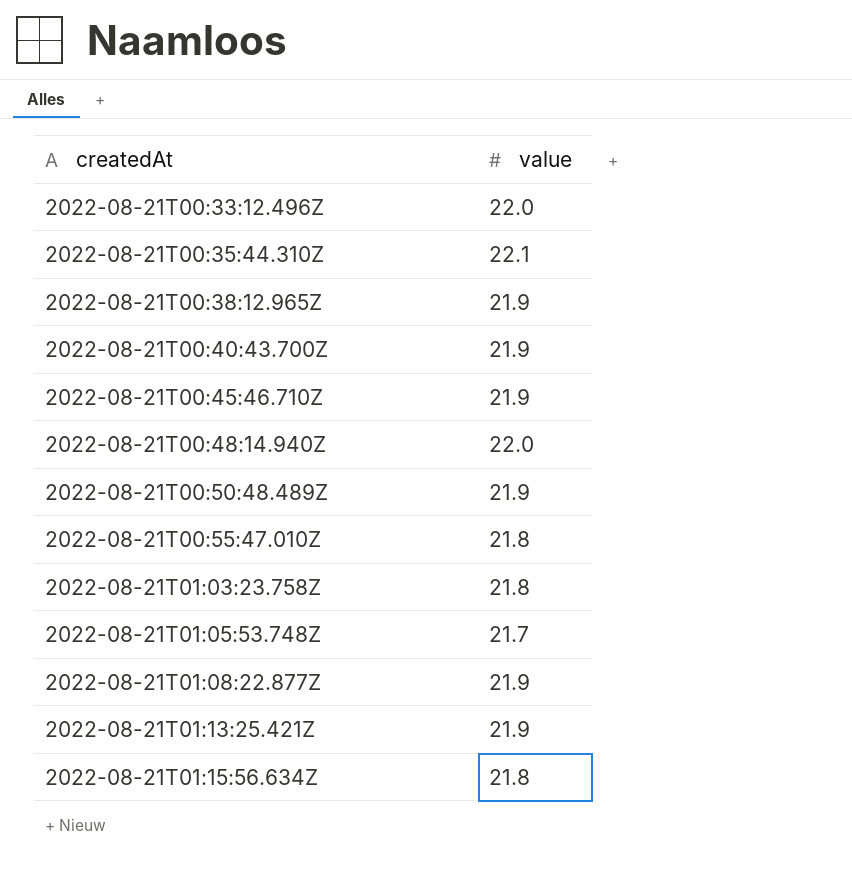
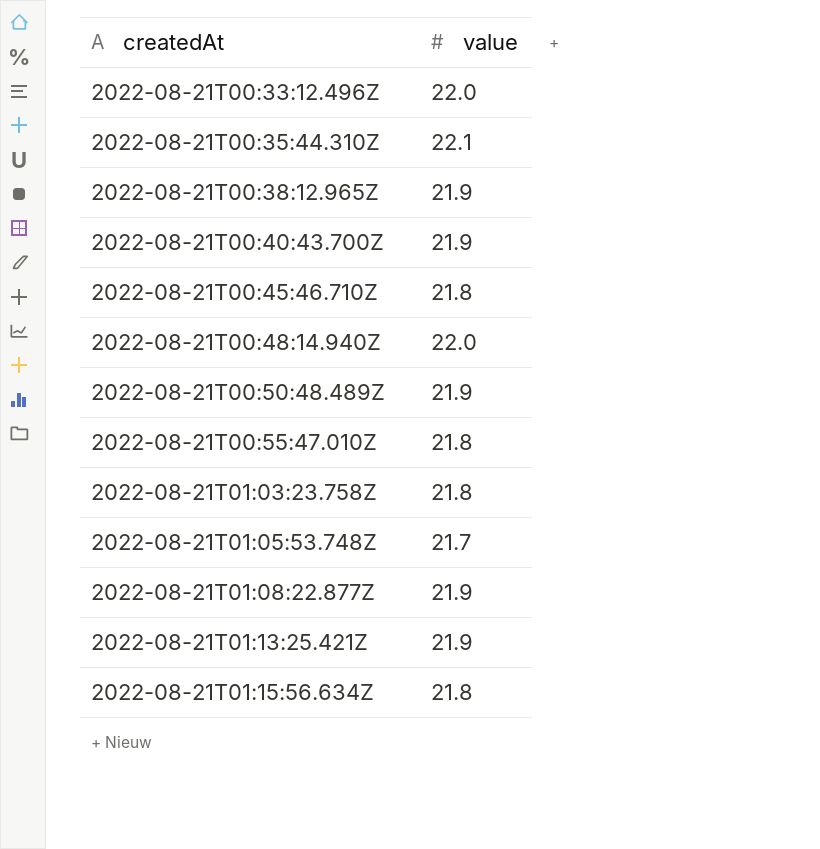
2022-08-21T00:45:46.710Z | value: 21.9 -> 21.8

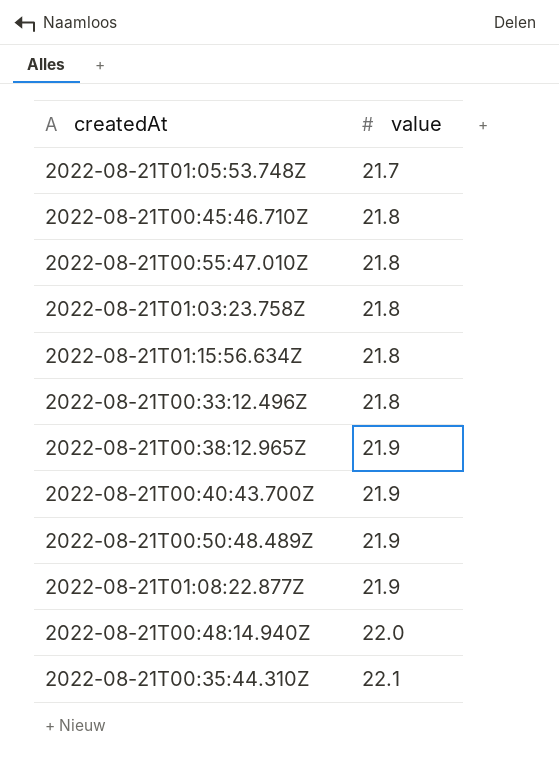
row order: createdAt ascending -> value ascending
row 2022-08-21T01:13:25.421Z: 21.9 -> none
2022-08-21T00:33:12.496Z | value: 22.0 -> 21.8

